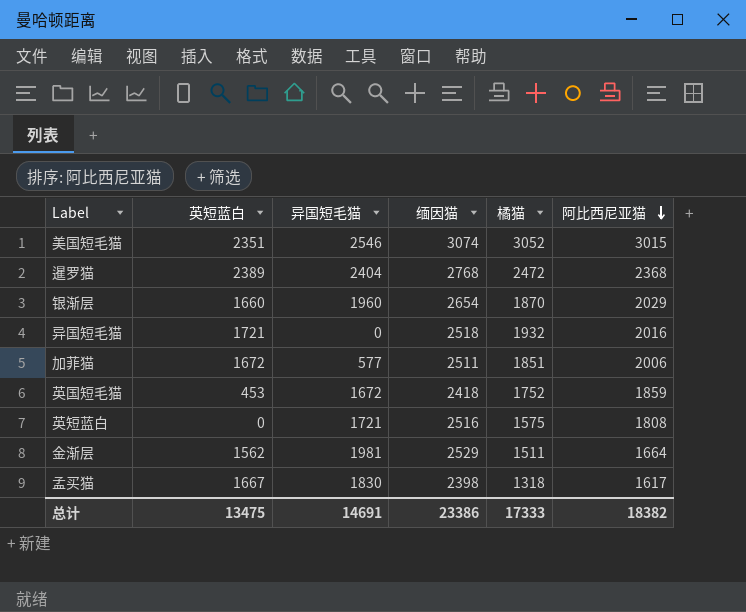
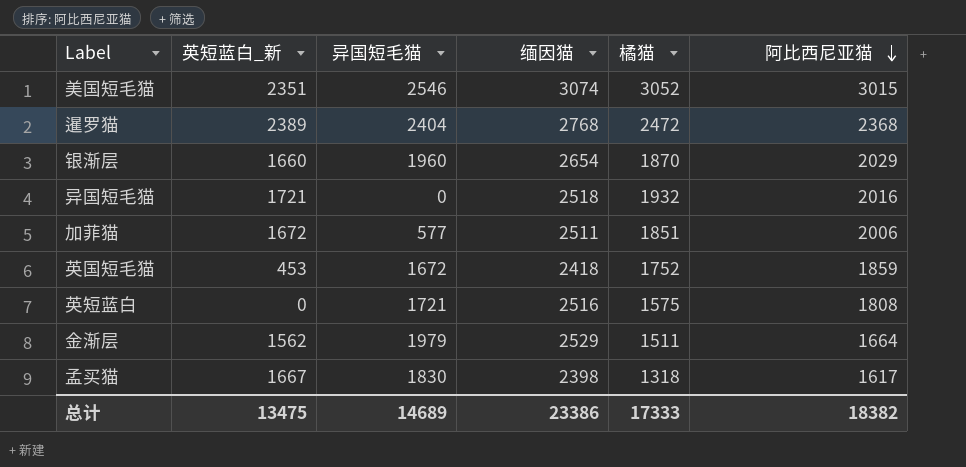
column name: 英短蓝白 -> 英短蓝白_新
金渐层 | 异国短毛猫: 1981 -> 1979
总计 | 异国短毛猫: 14691 -> 14689

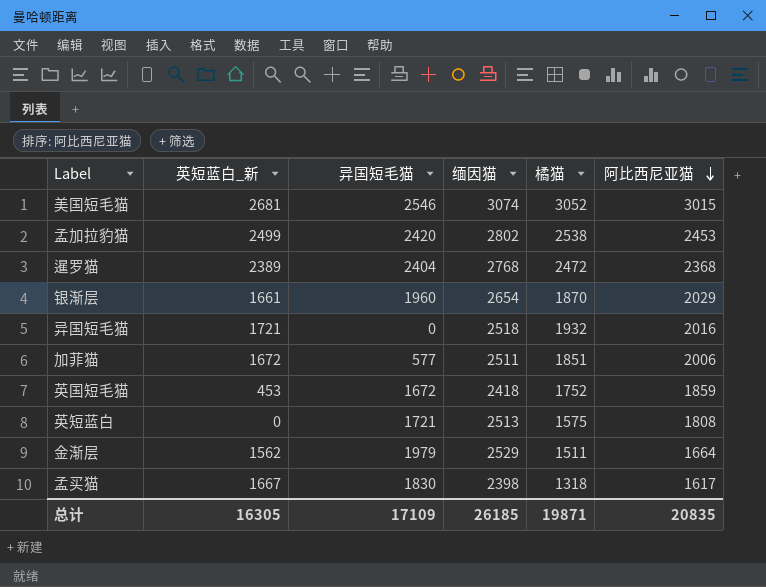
美国短毛猫 | 英短蓝白_新: 2351 -> 2681
row 孟加拉豹猫: none -> 2499 | 2420 | 2802 | 2538 | 2453
银渐层 | 英短蓝白_新: 1660 -> 1661
英短蓝白 | 缅因猫: 2516 -> 2513
总计 | 英短蓝白_新: 13475 -> 16305
总计 | 异国短毛猫: 14689 -> 17109
总计 | 缅因猫: 23386 -> 26185
总计 | 橘猫: 17333 -> 19871
总计 | 阿比西尼亚猫: 18382 -> 20835

